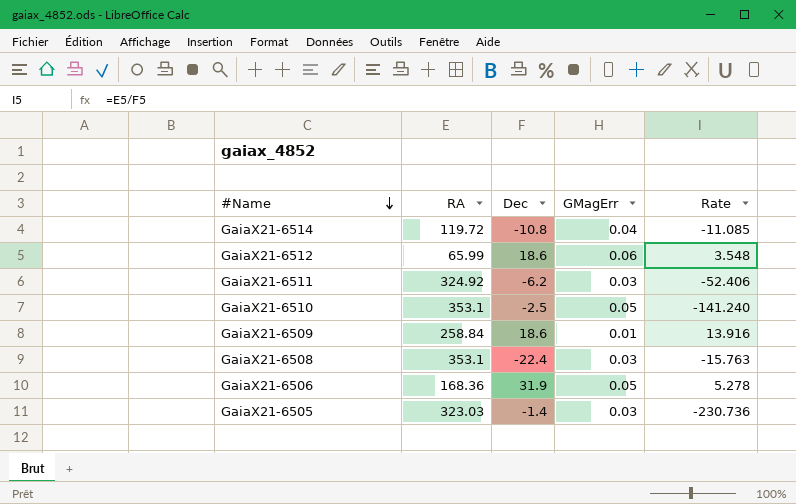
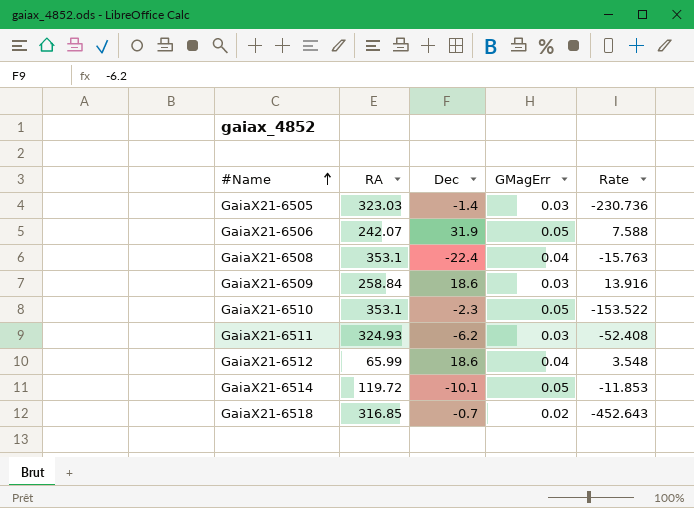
row order: #Name descending -> #Name ascending
GaiaX21-6506 | RA: 168.36 -> 242.07
GaiaX21-6506 | Rate: 5.278 -> 7.588
GaiaX21-6508 | GMagErr: 0.03 -> 0.04
GaiaX21-6509 | GMagErr: 0.01 -> 0.03
GaiaX21-6510 | Dec: -2.5 -> -2.3
GaiaX21-6510 | Rate: -141.240 -> -153.522
GaiaX21-6511 | RA: 324.92 -> 324.93
GaiaX21-6511 | Rate: -52.406 -> -52.408
GaiaX21-6512 | GMagErr: 0.06 -> 0.04
GaiaX21-6514 | Dec: -10.8 -> -10.1
GaiaX21-6514 | GMagErr: 0.04 -> 0.05
GaiaX21-6514 | Rate: -11.085 -> -11.853
row GaiaX21-6518: none -> 316.85 | -0.7 | 0.02 | -452.643

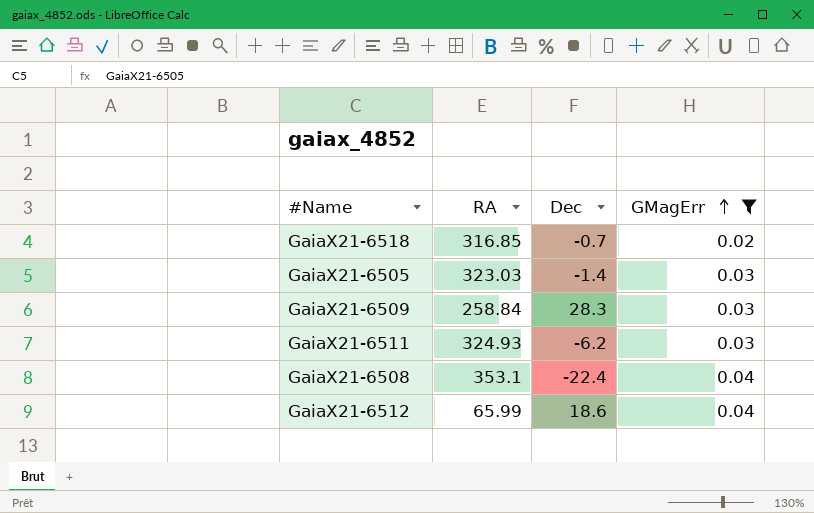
filter: none -> GMagErr != 0.05
row order: #Name ascending -> GMagErr ascending
column Rate | formula: [RA] / [Dec] -> none
GaiaX21-6509 | Dec: 18.6 -> 28.3

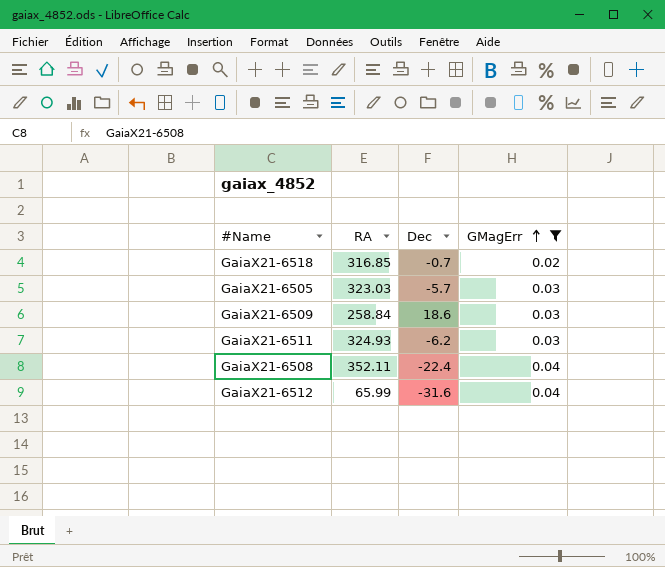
GaiaX21-6505 | Dec: -1.4 -> -5.7
GaiaX21-6509 | Dec: 28.3 -> 18.6
GaiaX21-6508 | RA: 353.1 -> 352.11
GaiaX21-6512 | Dec: 18.6 -> -31.6

